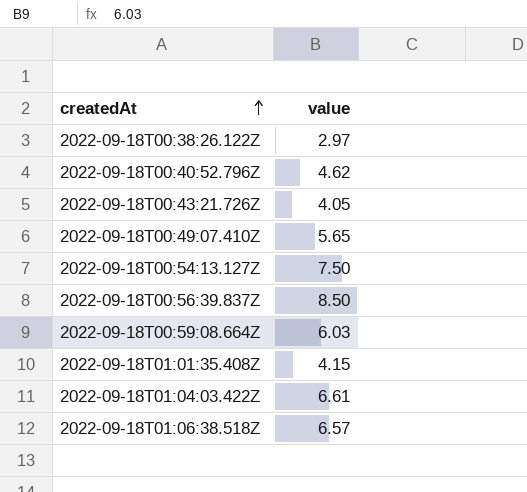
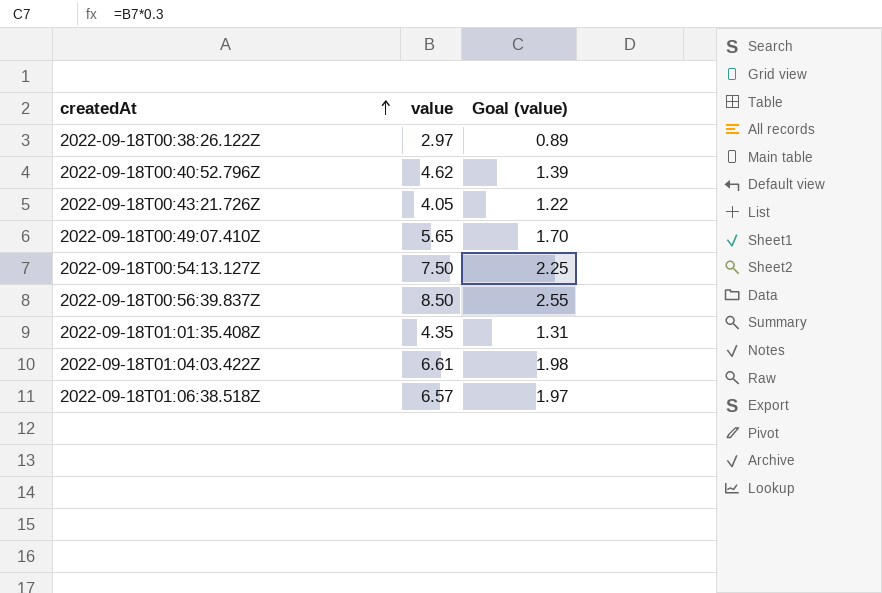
column Goal (value) | formula: none -> [value] * 0.3
row 2022-09-18T00:59:08.664Z: 6.03 -> none
2022-09-18T01:01:35.408Z | value: 4.15 -> 4.35

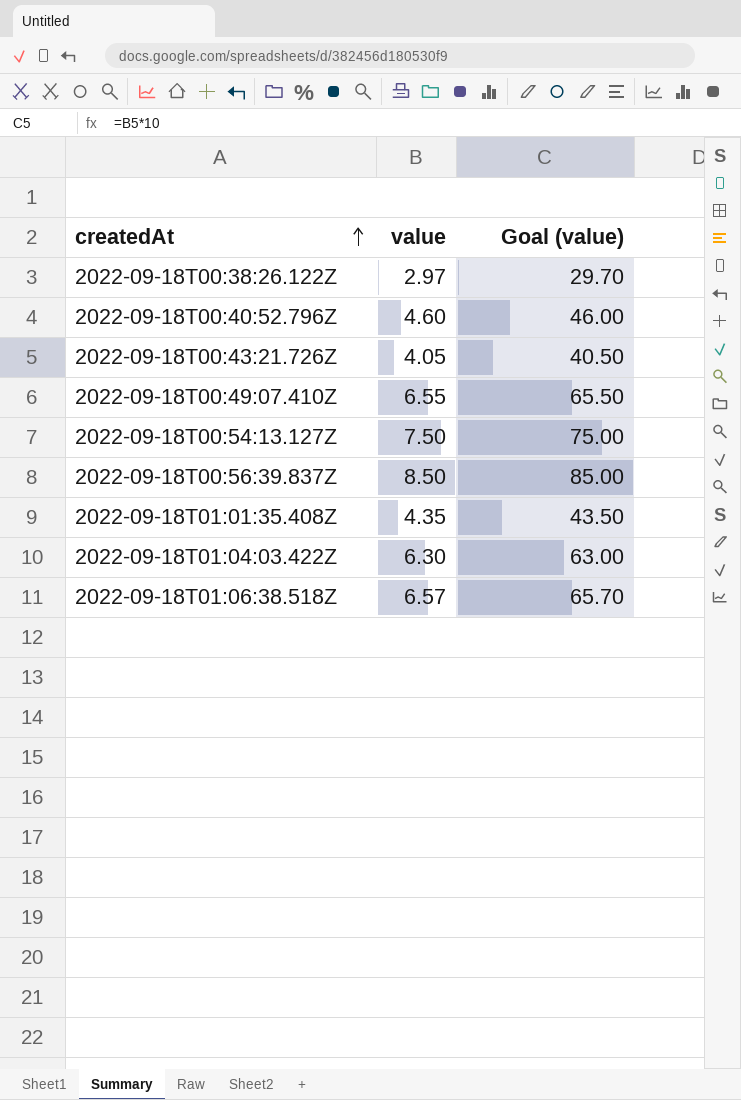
column Goal (value) | formula: [value] * 0.3 -> [value] * 10
2022-09-18T00:40:52.796Z | value: 4.62 -> 4.60
2022-09-18T00:49:07.410Z | value: 5.65 -> 6.55
2022-09-18T01:04:03.422Z | value: 6.61 -> 6.30

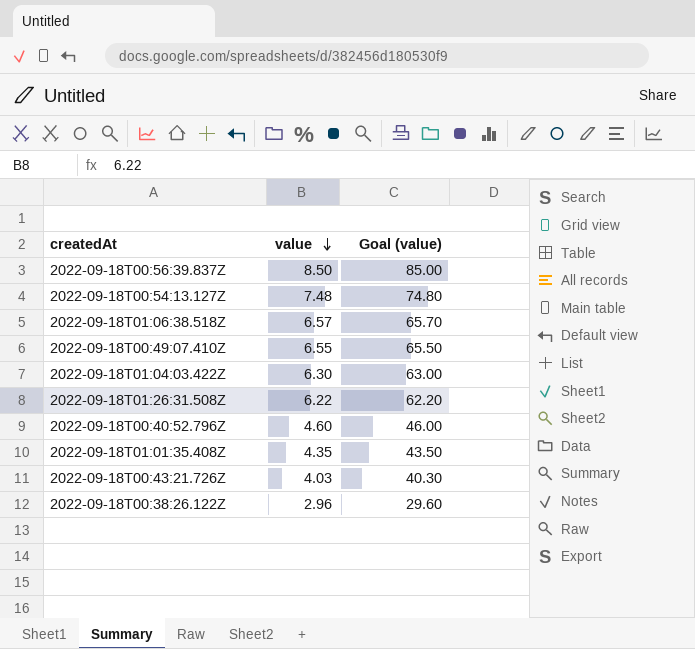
row order: createdAt ascending -> value descending
2022-09-18T00:54:13.127Z | value: 7.50 -> 7.48
2022-09-18T00:54:13.127Z | Goal (value): 75.00 -> 74.80
row 2022-09-18T01:26:31.508Z: none -> 6.22 | 62.20
2022-09-18T00:43:21.726Z | value: 4.05 -> 4.03
2022-09-18T00:43:21.726Z | Goal (value): 40.50 -> 40.30
2022-09-18T00:38:26.122Z | value: 2.97 -> 2.96
2022-09-18T00:38:26.122Z | Goal (value): 29.70 -> 29.60

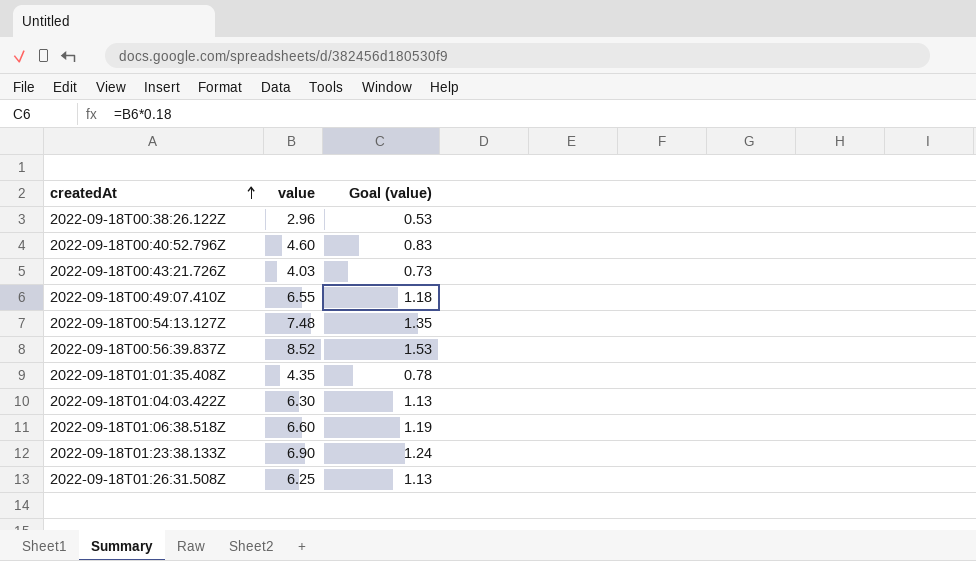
row order: value descending -> createdAt ascending
column Goal (value) | formula: [value] * 10 -> [value] * 0.18
2022-09-18T00:56:39.837Z | value: 8.50 -> 8.52
2022-09-18T01:06:38.518Z | value: 6.57 -> 6.60
row 2022-09-18T01:23:38.133Z: none -> 6.90 | 1.24
2022-09-18T01:26:31.508Z | value: 6.22 -> 6.25

